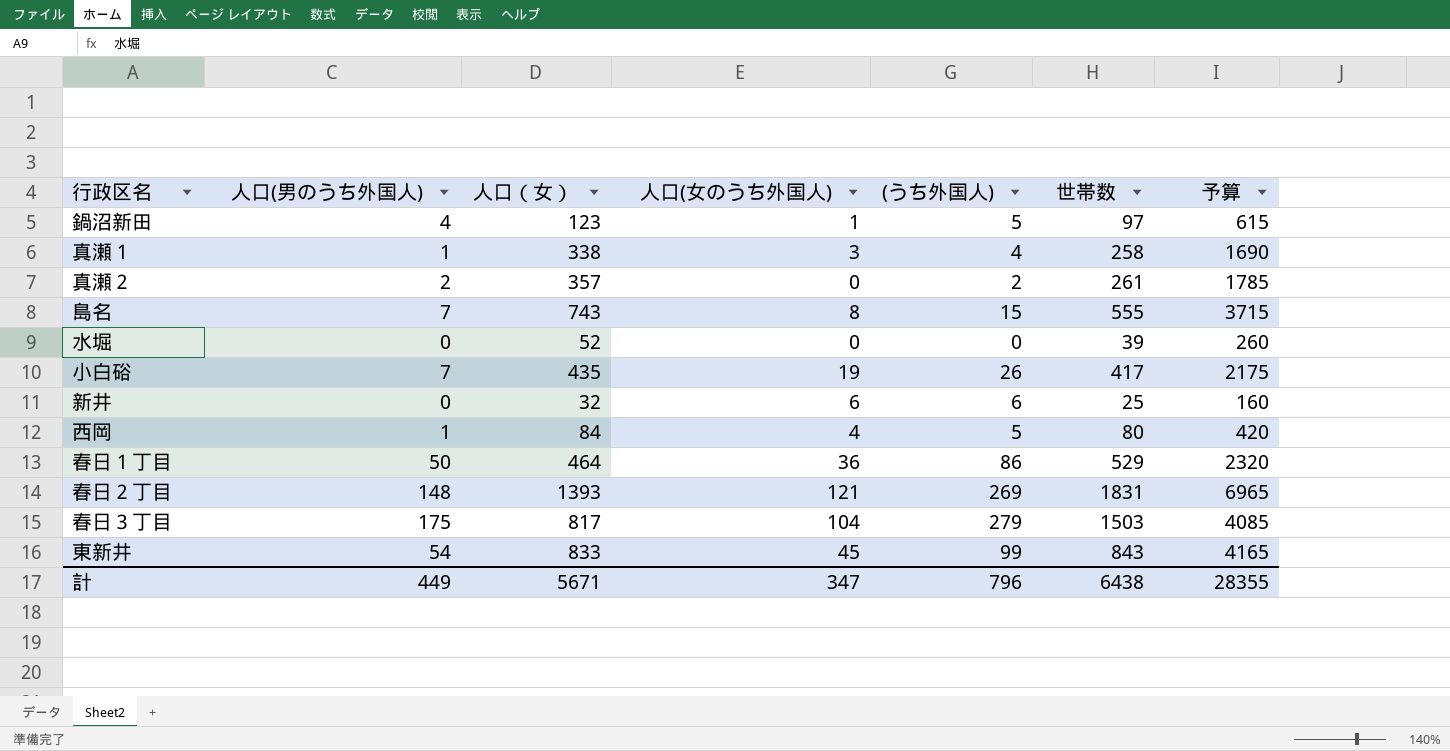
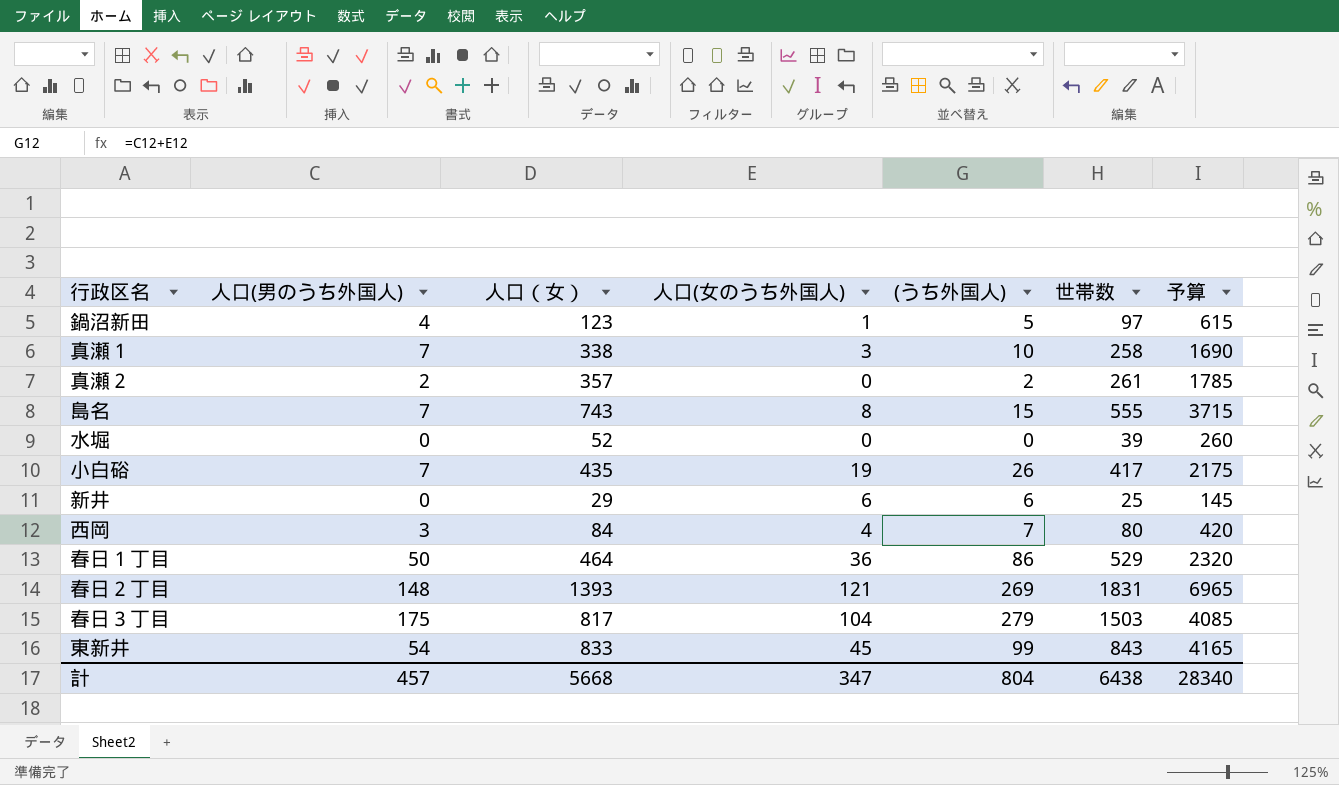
真瀬１ | 人口(男のうち外国人): 1 -> 7
真瀬１ | (うち外国人): 4 -> 10
新井 | 人口（女）: 32 -> 29
新井 | 予算: 160 -> 145
西岡 | 人口(男のうち外国人): 1 -> 3
西岡 | (うち外国人): 5 -> 7
計 | 人口(男のうち外国人): 449 -> 457
計 | 人口（女）: 5671 -> 5668
計 | (うち外国人): 796 -> 804
計 | 予算: 28355 -> 28340

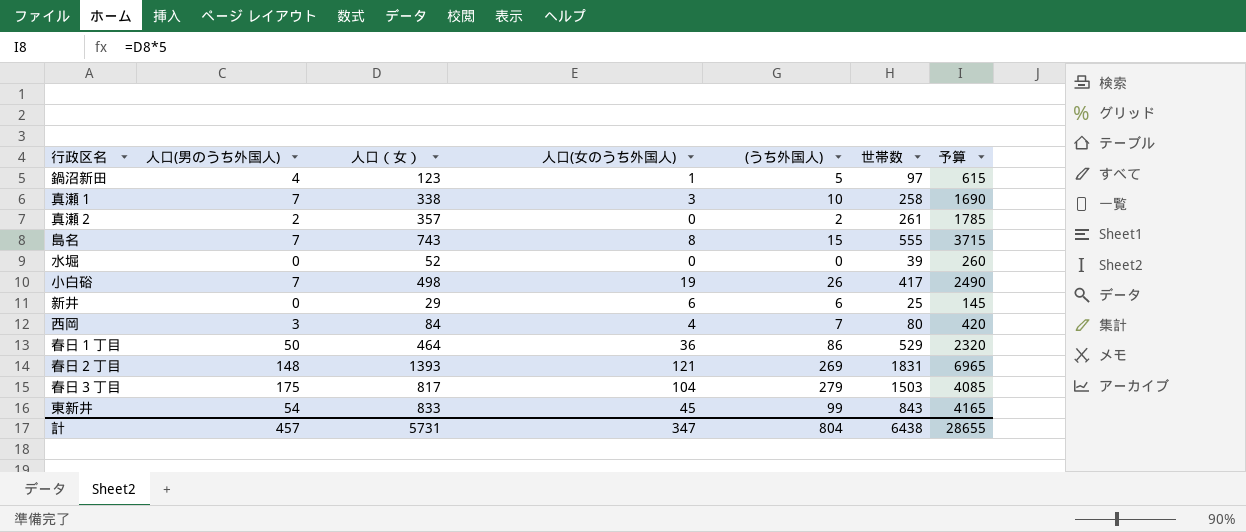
小白硲 | 人口（女）: 435 -> 498
小白硲 | 予算: 2175 -> 2490
計 | 人口（女）: 5668 -> 5731
計 | 予算: 28340 -> 28655

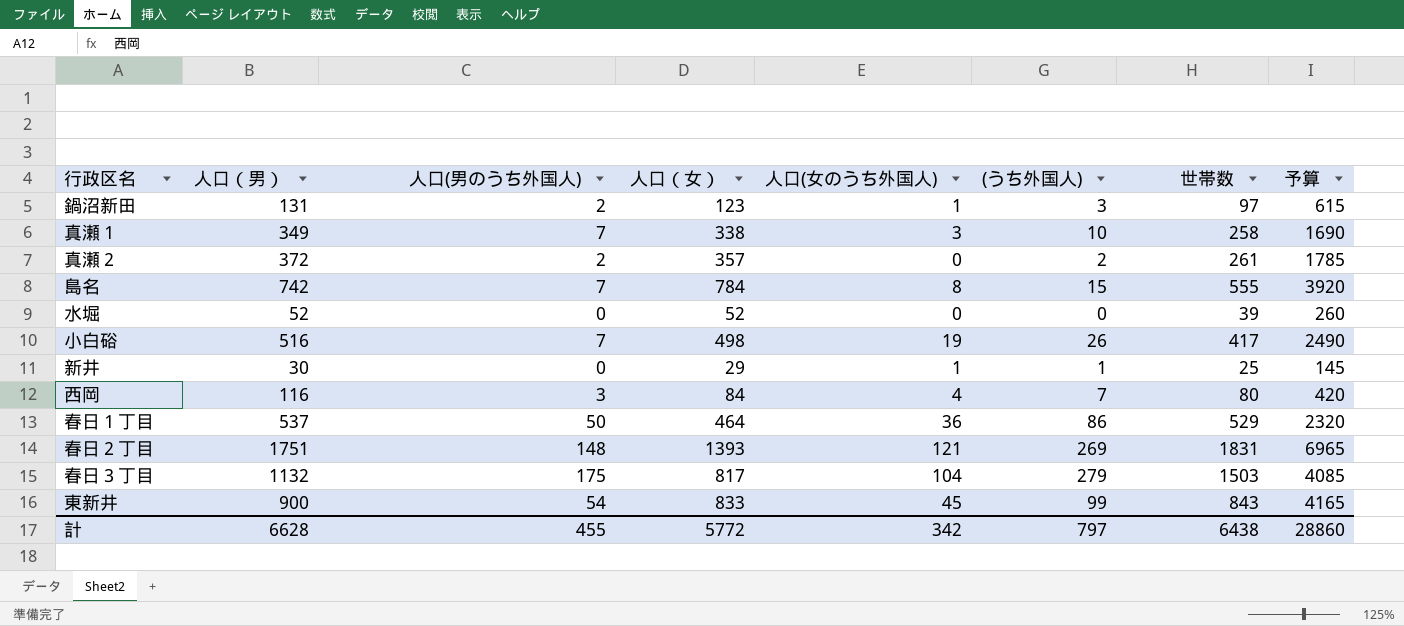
column 人口（男） | position: none -> 2
鍋沼新田 | 人口(男のうち外国人): 4 -> 2
鍋沼新田 | (うち外国人): 5 -> 3
島名 | 人口（女）: 743 -> 784
島名 | 予算: 3715 -> 3920
新井 | 人口(女のうち外国人): 6 -> 1
新井 | (うち外国人): 6 -> 1
計 | 人口(男のうち外国人): 457 -> 455
計 | 人口（女）: 5731 -> 5772
計 | 人口(女のうち外国人): 347 -> 342
計 | (うち外国人): 804 -> 797
計 | 予算: 28655 -> 28860

